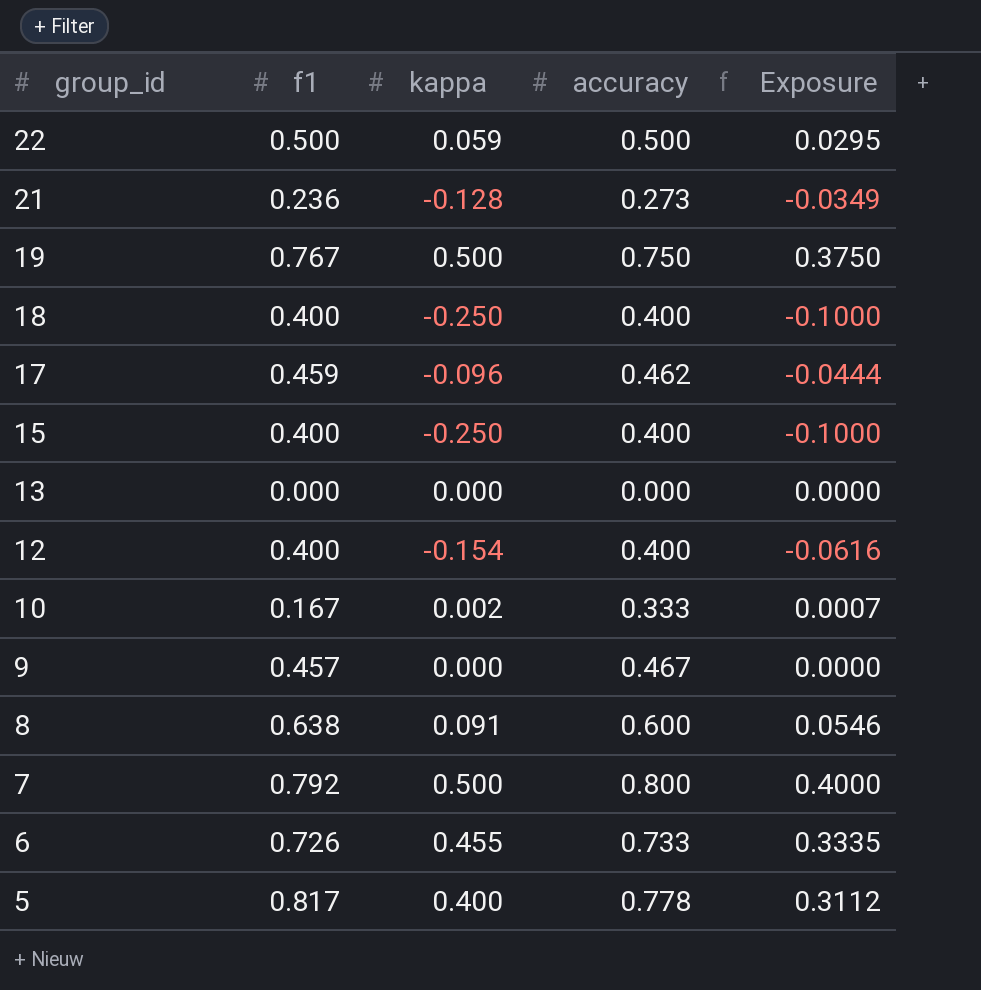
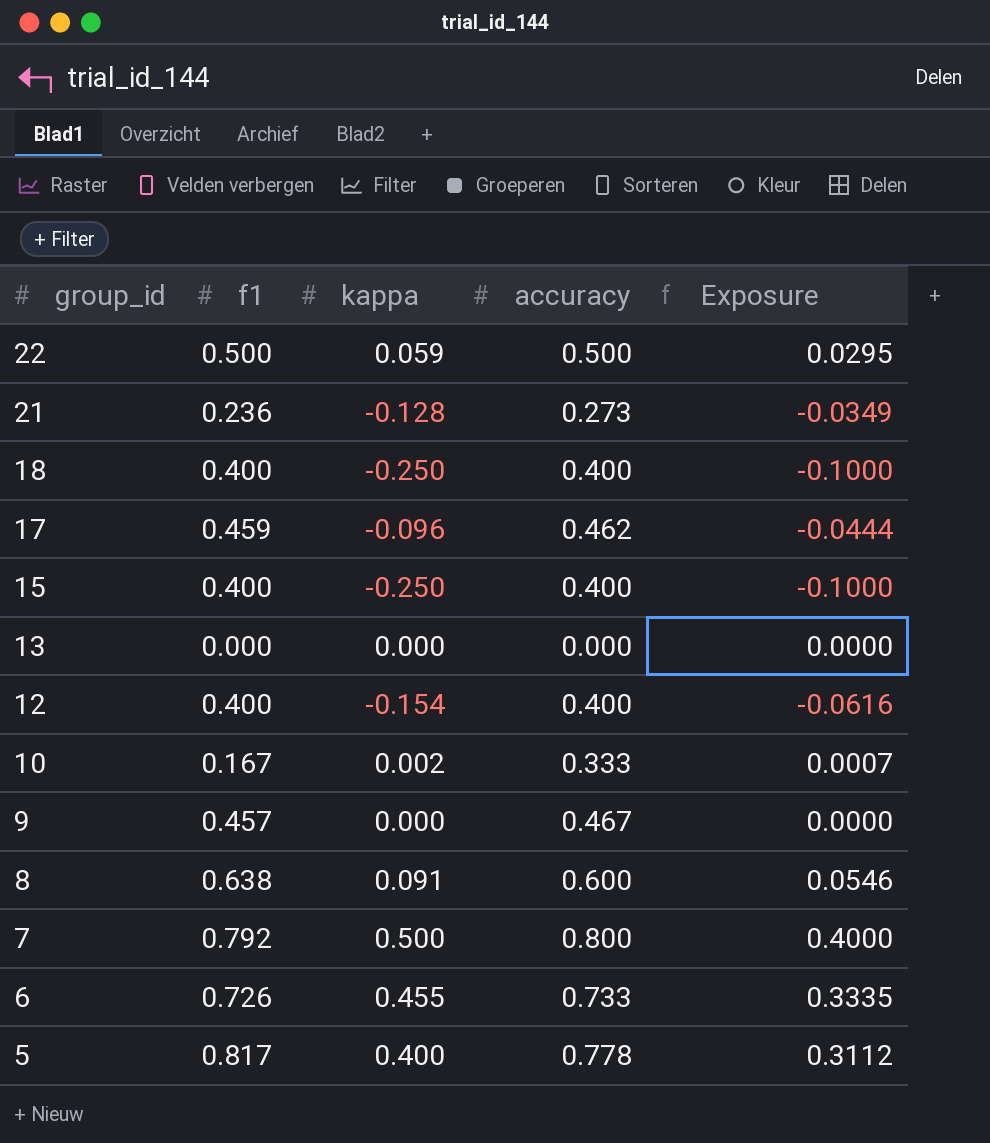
row 19: 0.767 | 0.500 | 0.750 | 0.3750 -> none

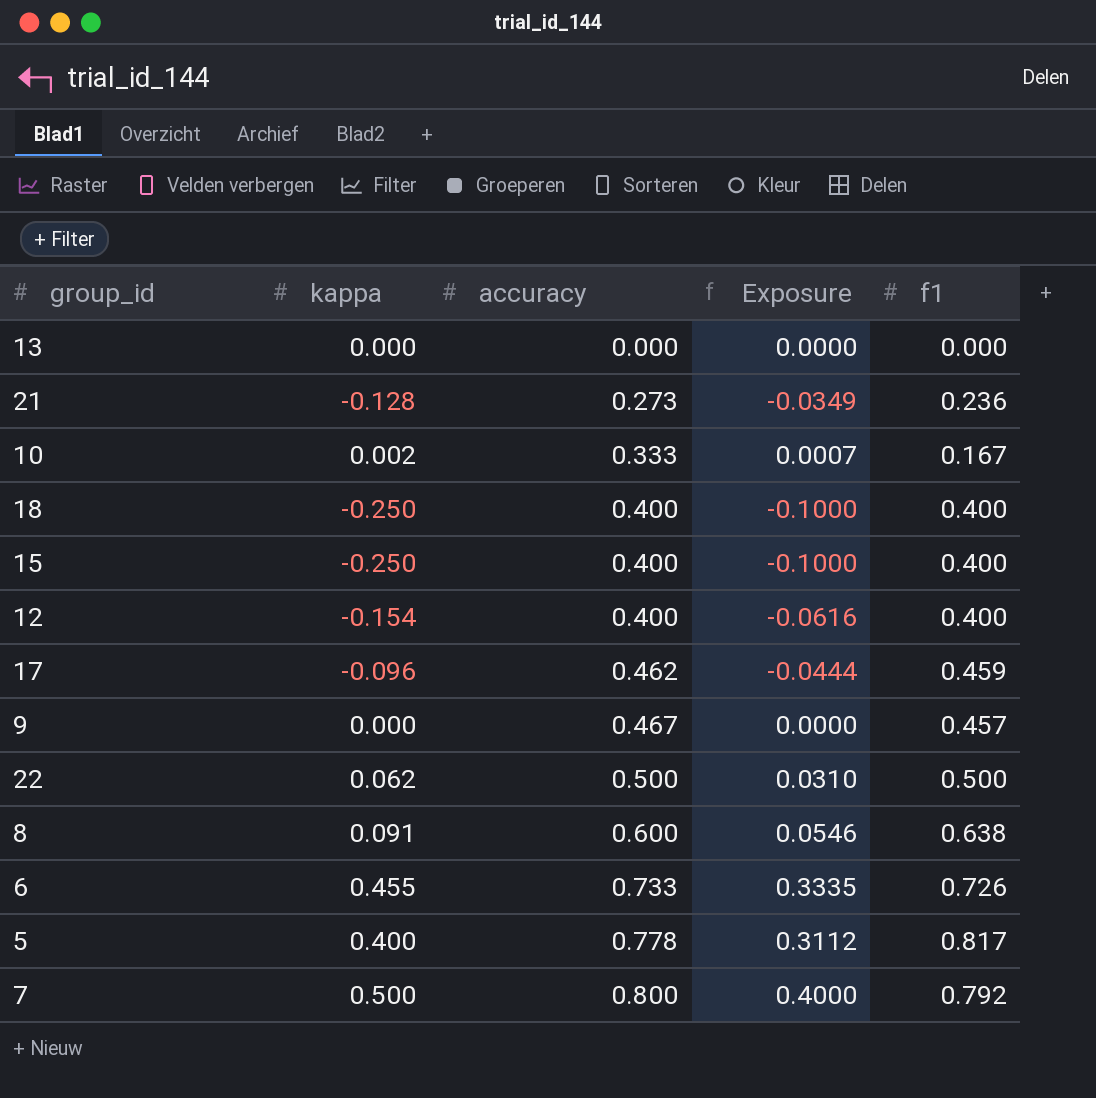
row order: group_id descending -> accuracy ascending
column f1 | position: 2 -> 5
22 | kappa: 0.059 -> 0.062
22 | Exposure: 0.0295 -> 0.0310

